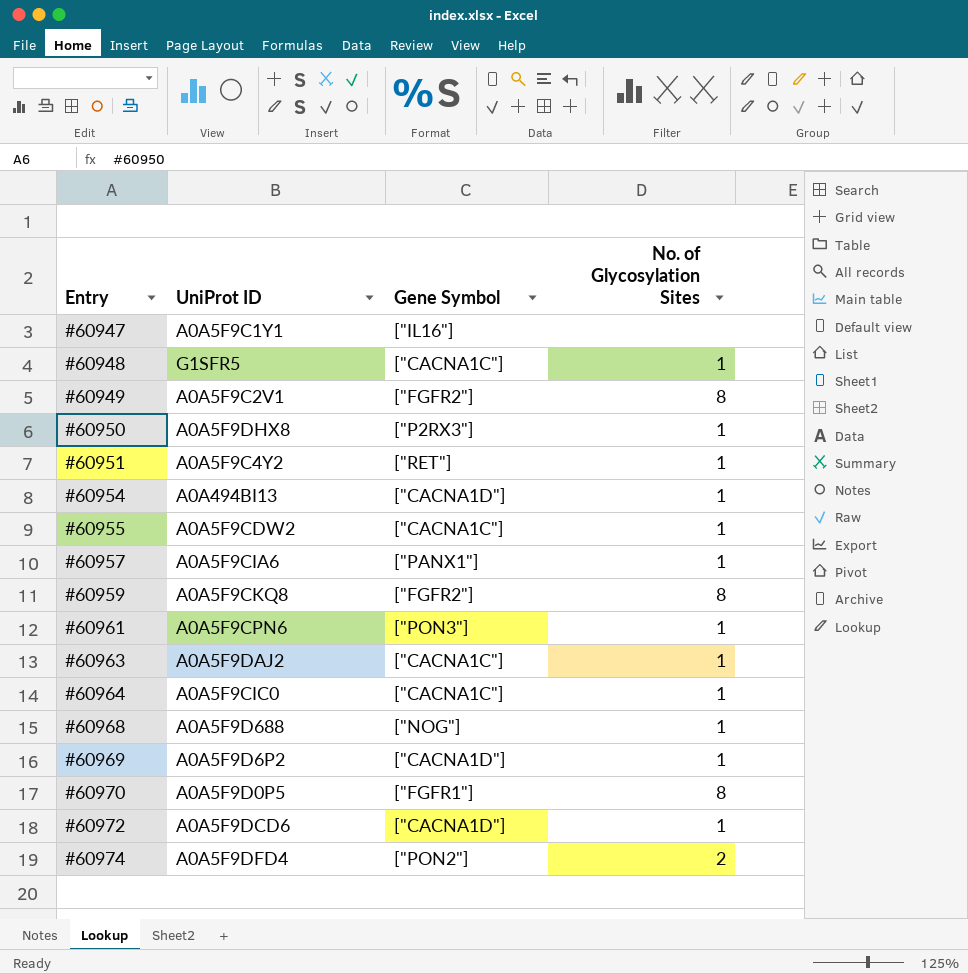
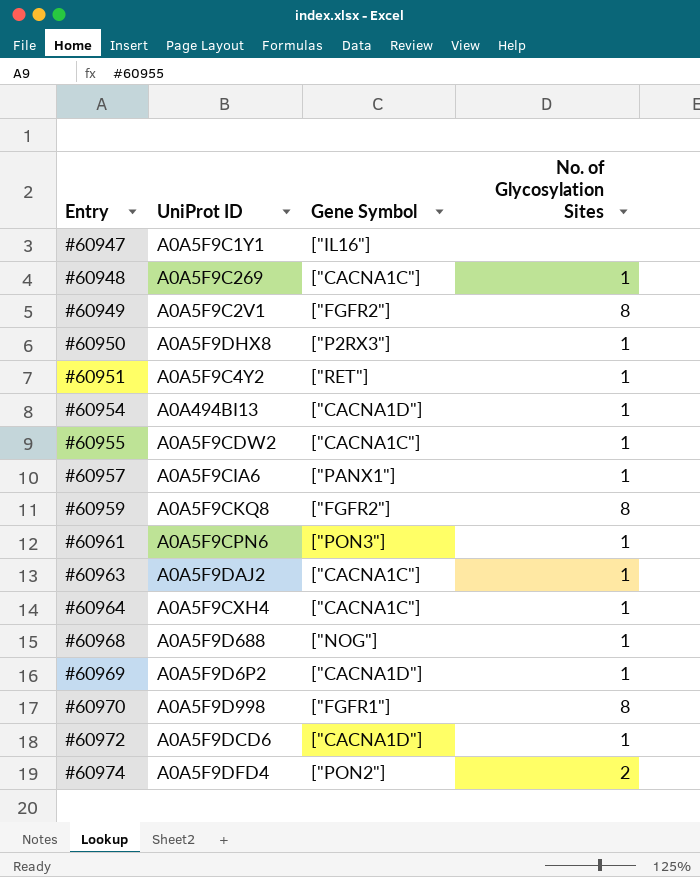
#60948 | UniProt ID: G1SFR5 -> A0A5F9C269
#60964 | UniProt ID: A0A5F9CIC0 -> A0A5F9CXH4
#60970 | UniProt ID: A0A5F9D0P5 -> A0A5F9D998

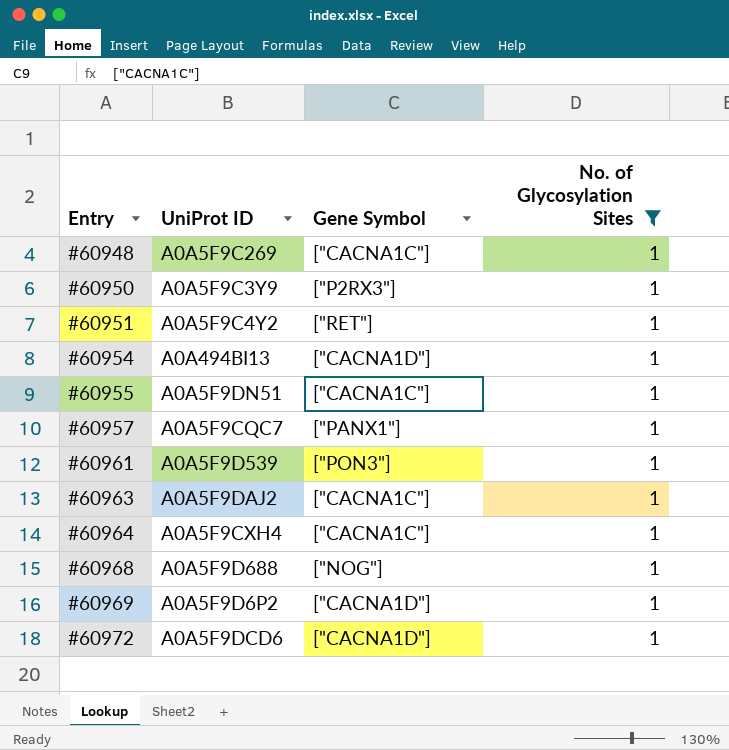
filter: none -> No. of Glycosylation Sites = 1
#60950 | UniProt ID: A0A5F9DHX8 -> A0A5F9C3Y9
#60955 | UniProt ID: A0A5F9CDW2 -> A0A5F9DN51
#60957 | UniProt ID: A0A5F9CIA6 -> A0A5F9CQC7
#60961 | UniProt ID: A0A5F9CPN6 -> A0A5F9D539

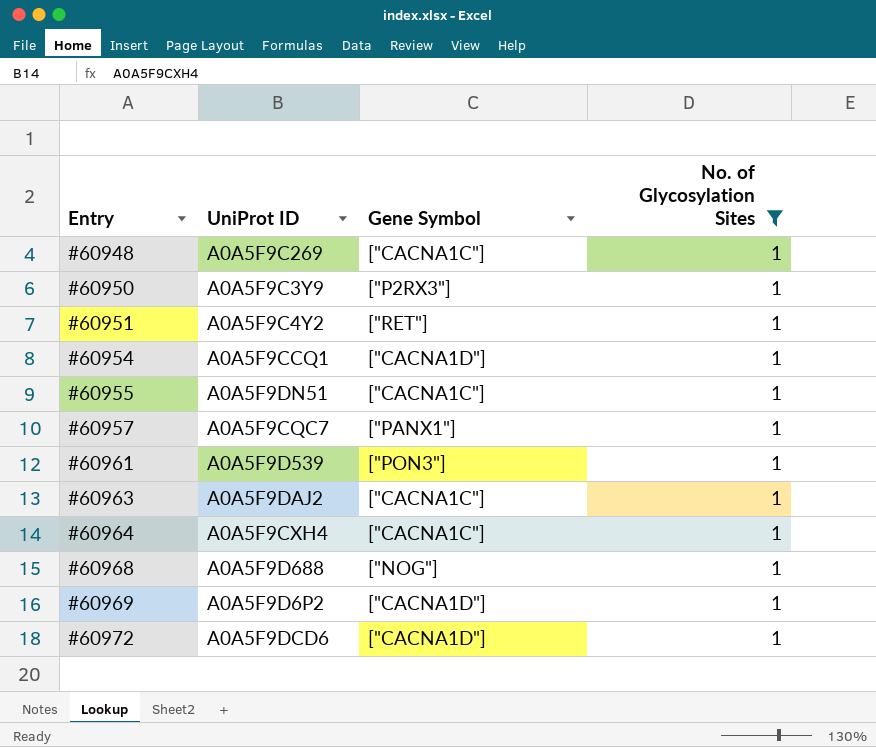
#60954 | UniProt ID: A0A494BI13 -> A0A5F9CCQ1

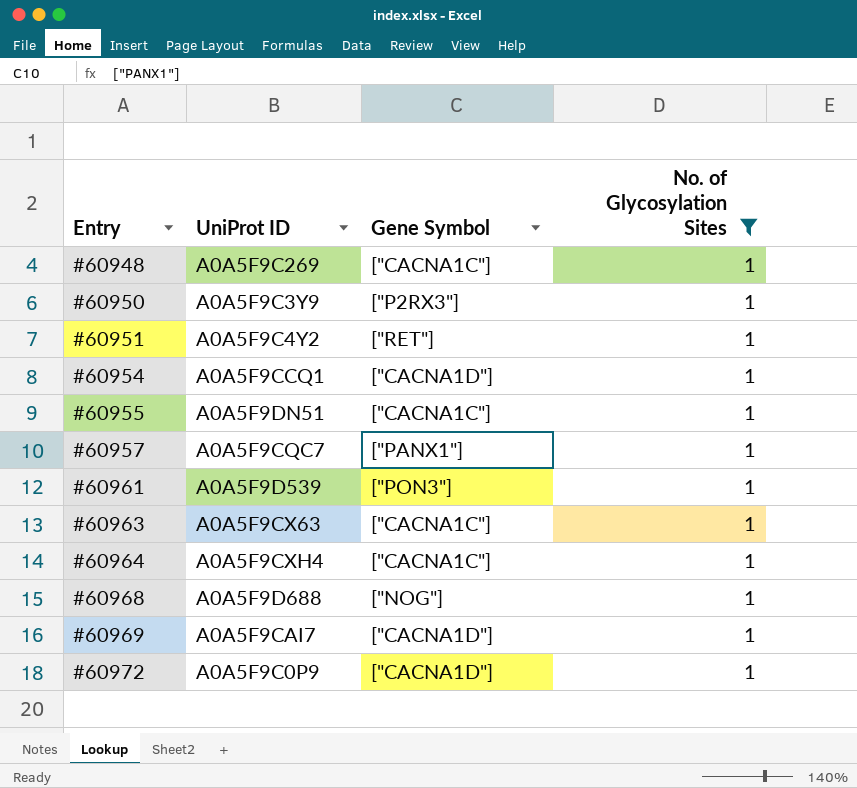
#60963 | UniProt ID: A0A5F9DAJ2 -> A0A5F9CX63
#60969 | UniProt ID: A0A5F9D6P2 -> A0A5F9CAI7
#60972 | UniProt ID: A0A5F9DCD6 -> A0A5F9C0P9

